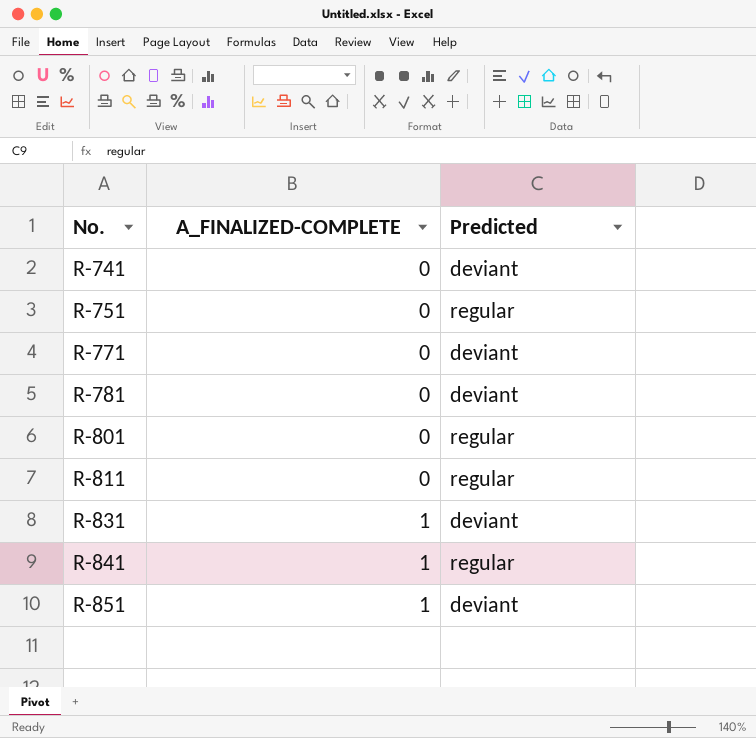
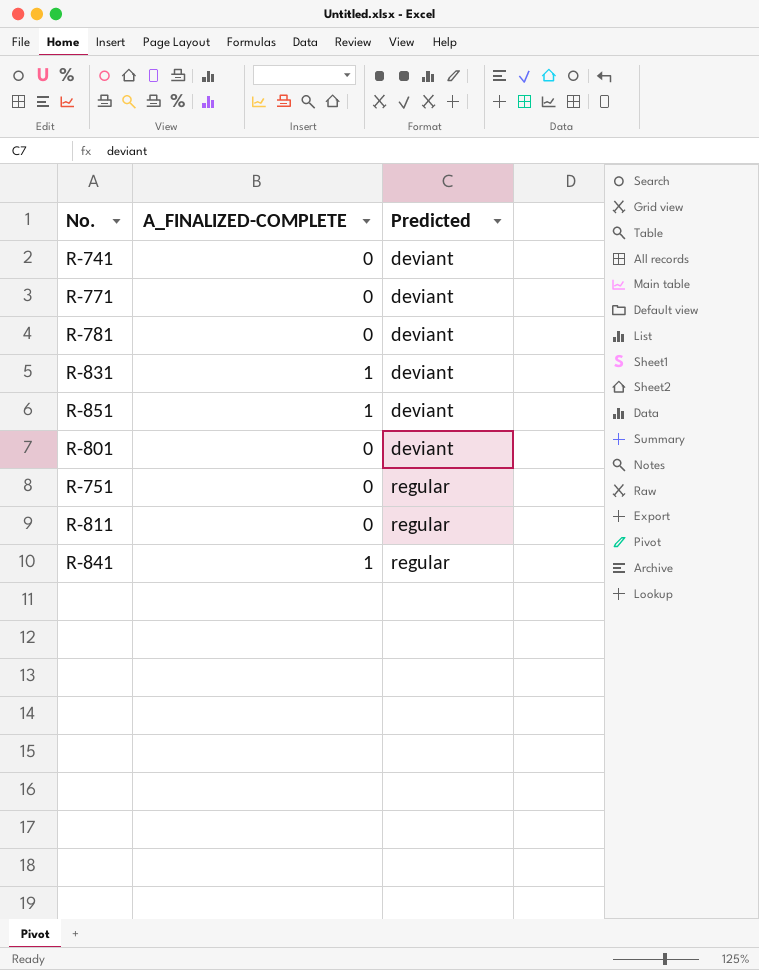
row order: No. ascending -> Predicted ascending
R-801 | Predicted: regular -> deviant

